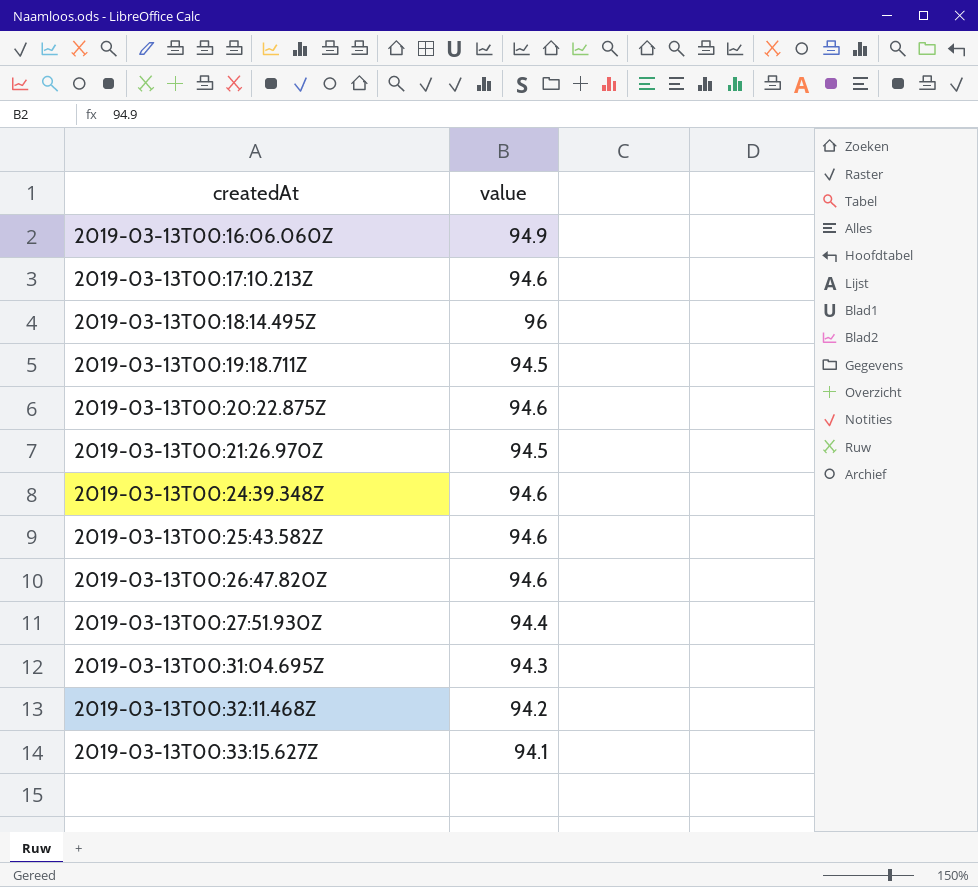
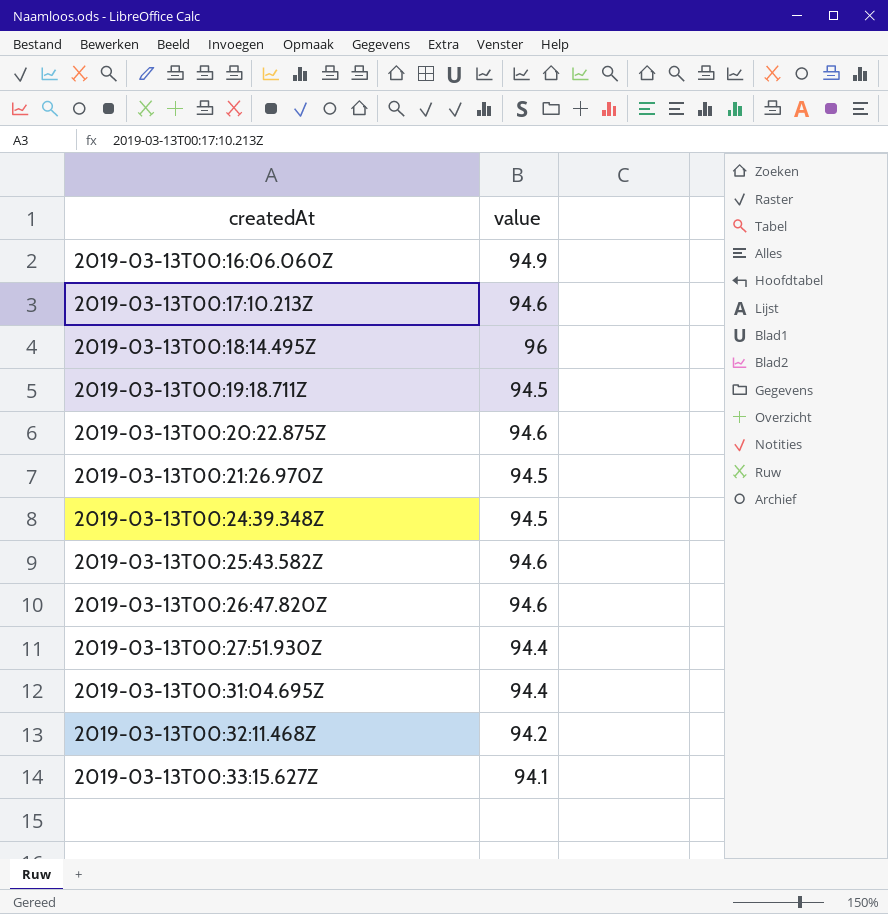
2019-03-13T00:24:39.348Z | value: 94.6 -> 94.5
2019-03-13T00:31:04.695Z | value: 94.3 -> 94.4

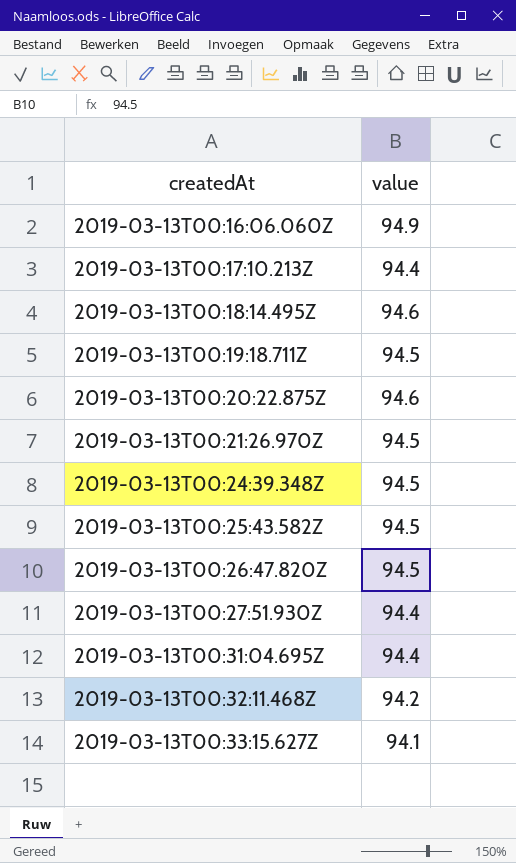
2019-03-13T00:17:10.213Z | value: 94.6 -> 94.4
2019-03-13T00:18:14.495Z | value: 96 -> 94.6
2019-03-13T00:25:43.582Z | value: 94.6 -> 94.5
2019-03-13T00:26:47.820Z | value: 94.6 -> 94.5

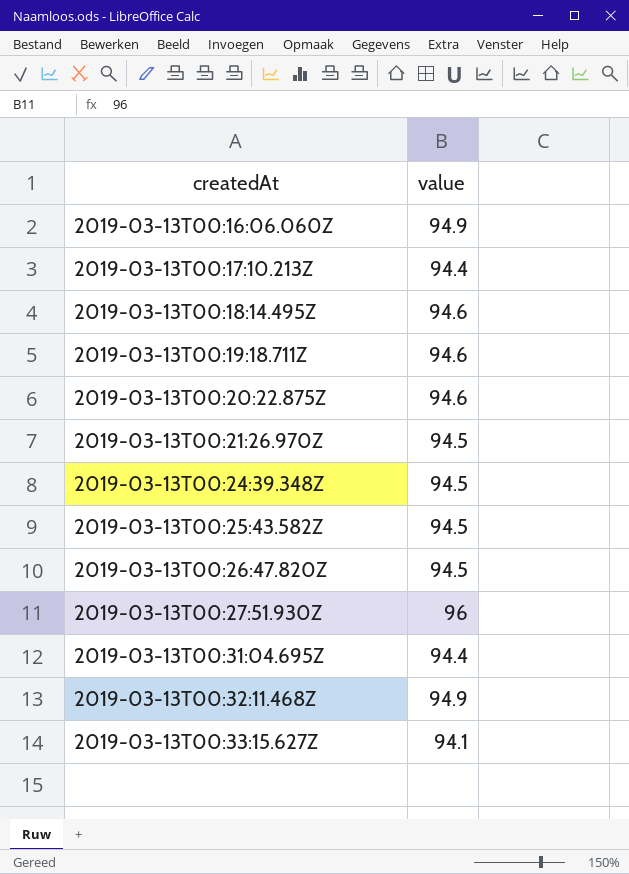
2019-03-13T00:19:18.711Z | value: 94.5 -> 94.6
2019-03-13T00:27:51.930Z | value: 94.4 -> 96
2019-03-13T00:32:11.468Z | value: 94.2 -> 94.9

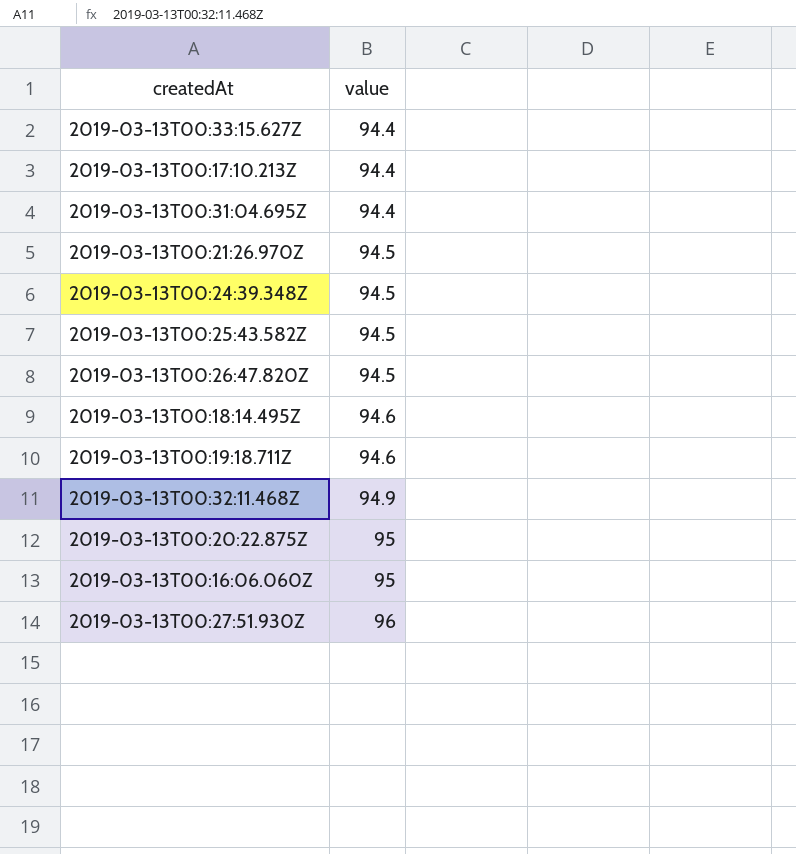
row order: createdAt ascending -> value ascending
2019-03-13T00:33:15.627Z | value: 94.1 -> 94.4
2019-03-13T00:20:22.875Z | value: 94.6 -> 95
2019-03-13T00:16:06.060Z | value: 94.9 -> 95

